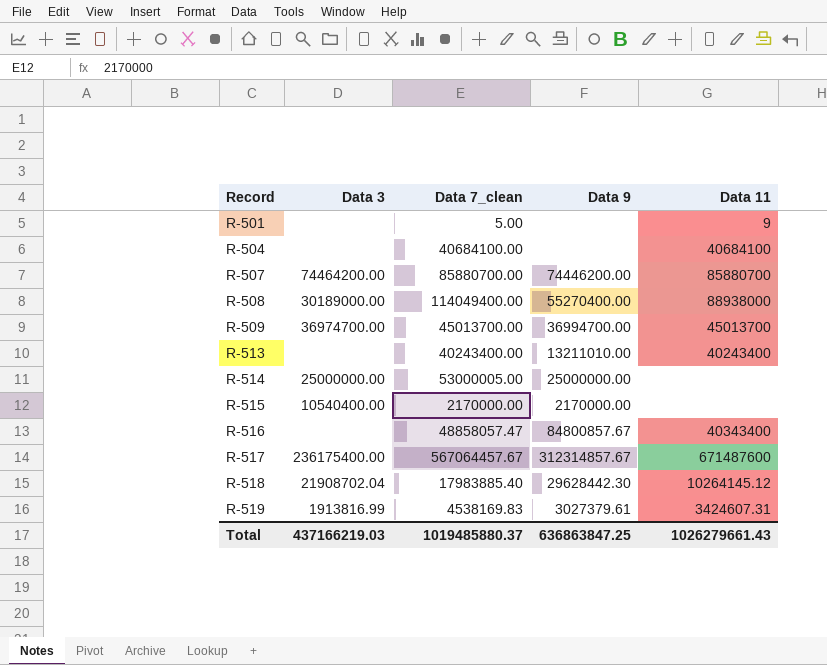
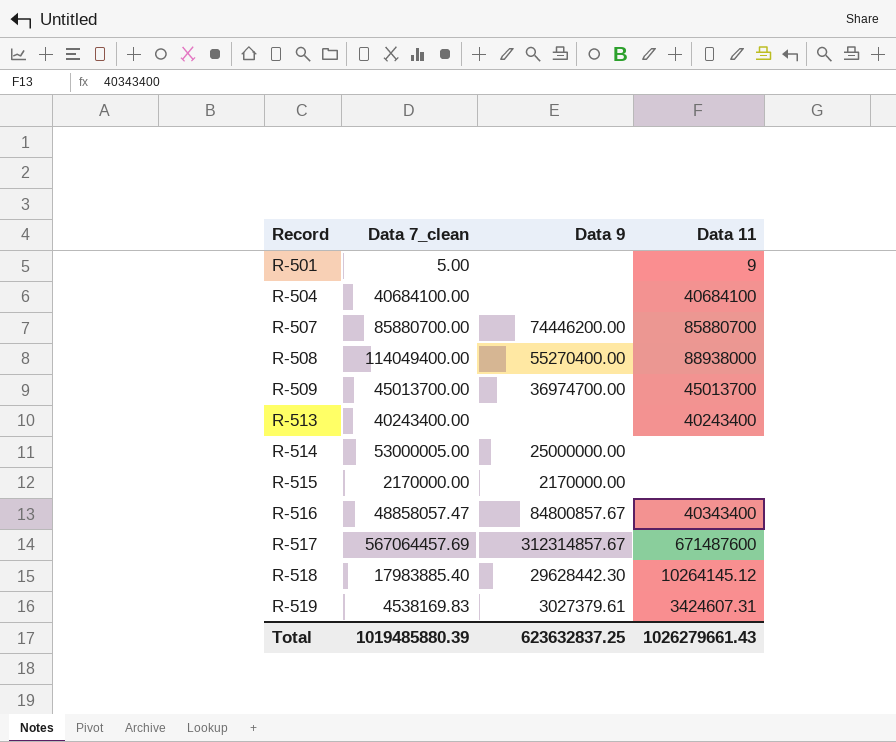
column Data 3 | position: 2 -> none
R-509 | Data 9: 36994700.00 -> 36974700.00
R-513 | Data 9: 13211010.00 -> none
R-517 | Data 7_clean: 567064457.67 -> 567064457.69
Total | Data 7_clean: 1019485880.37 -> 1019485880.39
Total | Data 9: 636863847.25 -> 623632837.25

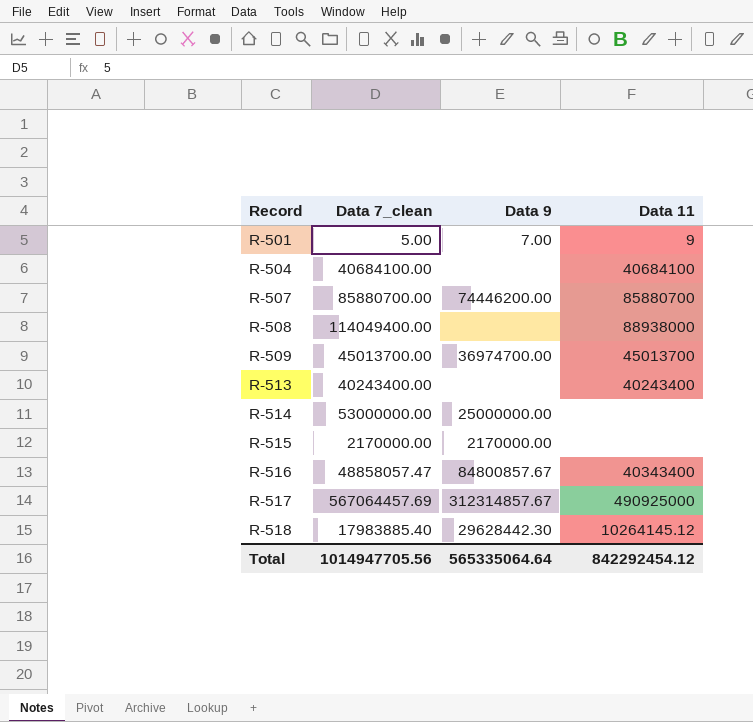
row R-519: 4538169.83 | 3027379.61 | 3424607.31 -> none
R-501 | Data 9: none -> 7.00
R-508 | Data 9: 55270400.00 -> none
R-514 | Data 7_clean: 53000005.00 -> 53000000.00
R-517 | Data 11: 671487600 -> 490925000
Total | Data 7_clean: 1019485880.39 -> 1014947705.56
Total | Data 9: 623632837.25 -> 565335064.64
Total | Data 11: 1026279661.43 -> 842292454.12

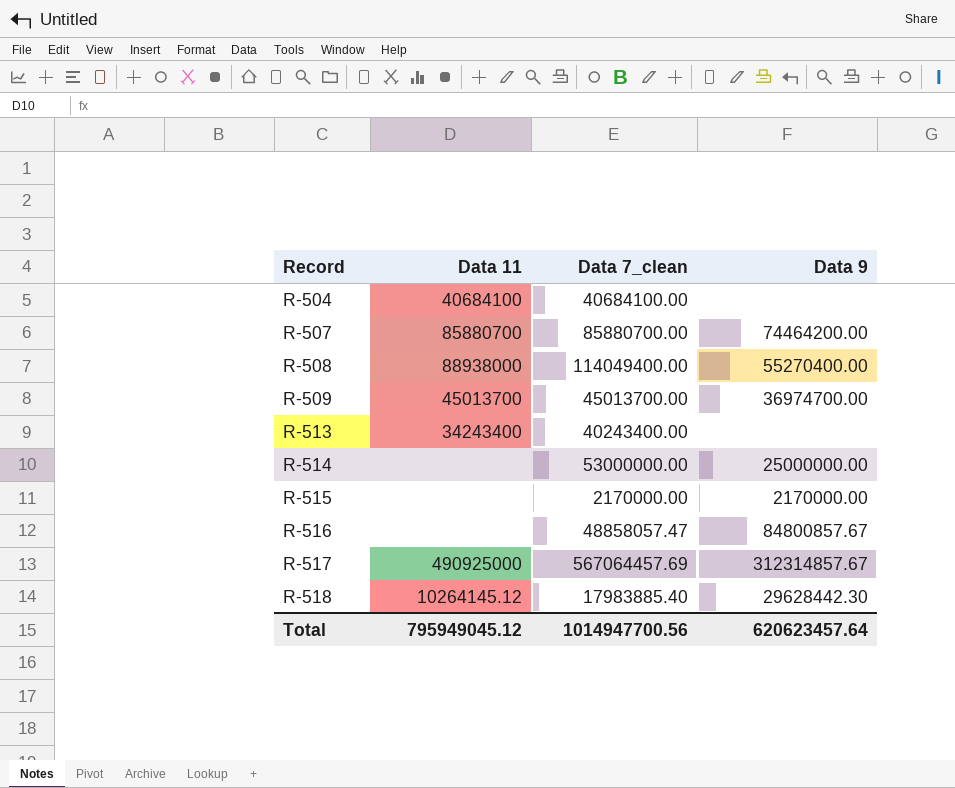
column Data 11 | position: 4 -> 2
row R-501: 5.00 | 7.00 | 9 -> none
R-507 | Data 9: 74446200.00 -> 74464200.00
R-508 | Data 9: none -> 55270400.00
R-513 | Data 11: 40243400 -> 34243400
R-516 | Data 11: 40343400 -> none
Total | Data 11: 842292454.12 -> 795949045.12
Total | Data 7_clean: 1014947705.56 -> 1014947700.56
Total | Data 9: 565335064.64 -> 620623457.64

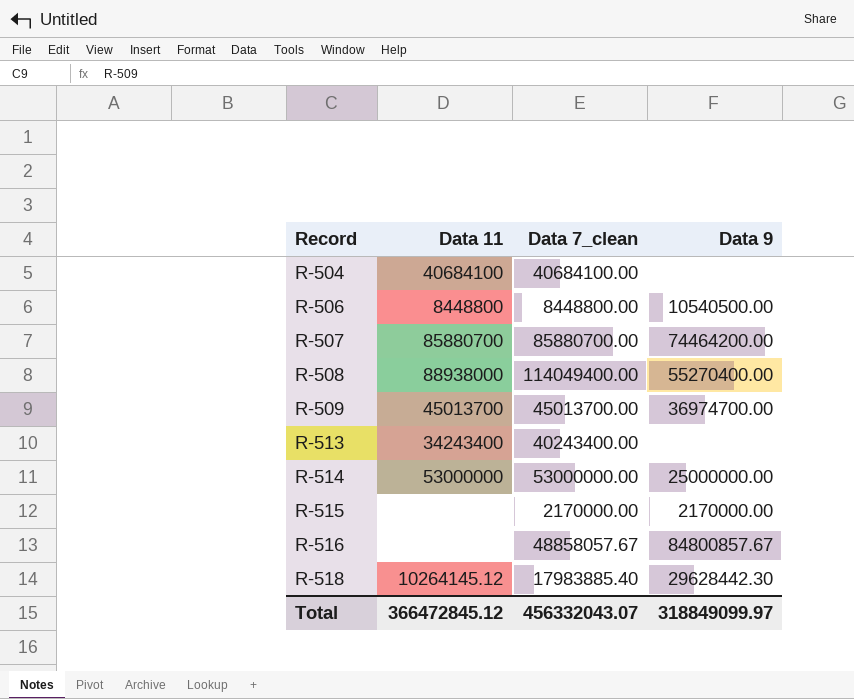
row R-517: 490925000 | 567064457.69 | 312314857.67 -> none
row R-506: none -> 8448800 | 8448800.00 | 10540500.00
R-514 | Data 11: none -> 53000000
R-516 | Data 7_clean: 48858057.47 -> 48858057.67
Total | Data 11: 795949045.12 -> 366472845.12
Total | Data 7_clean: 1014947700.56 -> 456332043.07
Total | Data 9: 620623457.64 -> 318849099.97

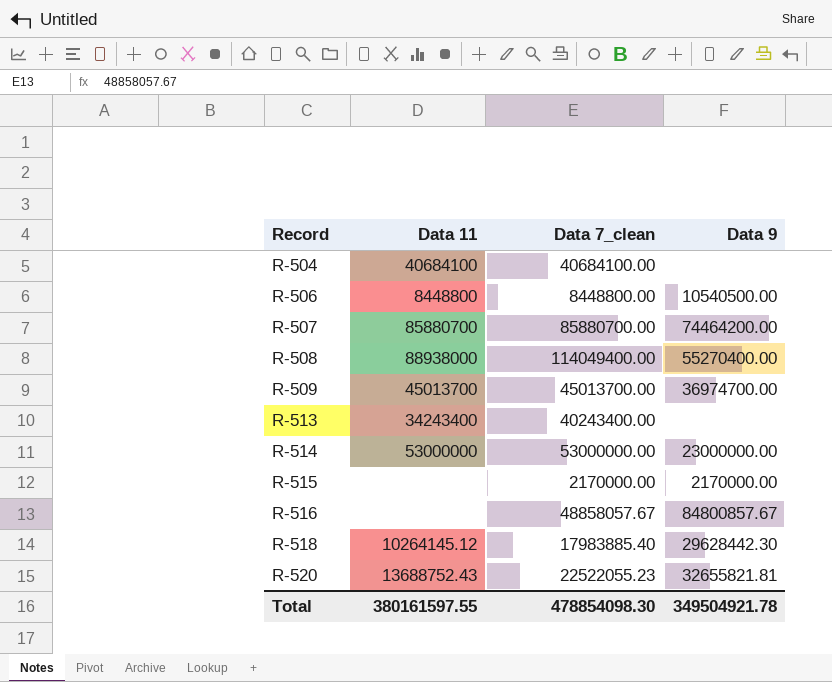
R-514 | Data 9: 25000000.00 -> 23000000.00
row R-520: none -> 13688752.43 | 22522055.23 | 32655821.81
Total | Data 11: 366472845.12 -> 380161597.55
Total | Data 7_clean: 456332043.07 -> 478854098.30
Total | Data 9: 318849099.97 -> 349504921.78

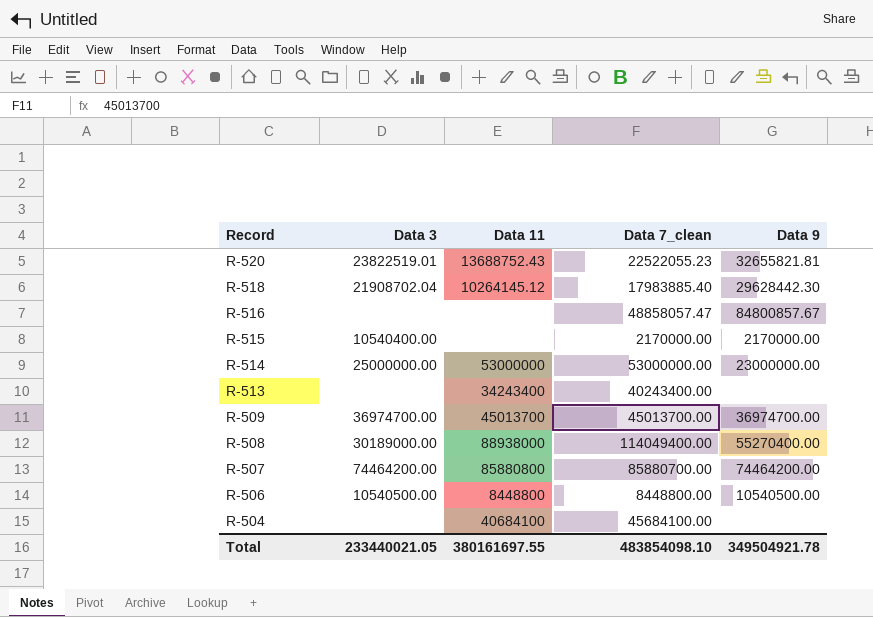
row order: Record ascending -> Record descending
column Data 3 | position: none -> 2
R-516 | Data 7_clean: 48858057.67 -> 48858057.47
R-507 | Data 11: 85880700 -> 85880800
R-504 | Data 7_clean: 40684100.00 -> 45684100.00
Total | Data 11: 380161597.55 -> 380161697.55
Total | Data 7_clean: 478854098.30 -> 483854098.10

